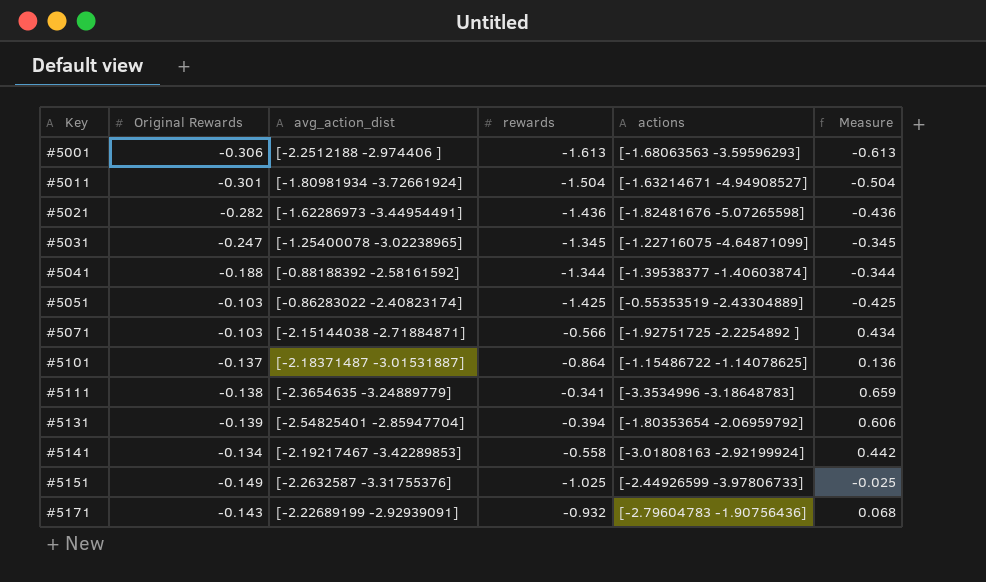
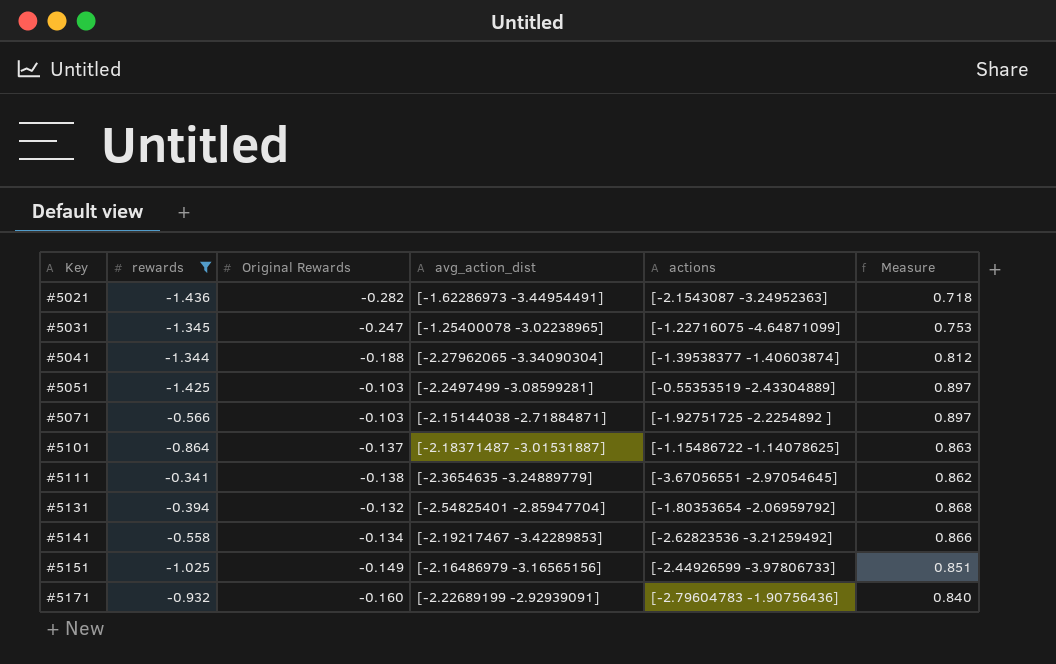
filter: none -> rewards >= -1.436
column rewards | position: 4 -> 2
column Measure | formula: [rewards] + 1 -> [Original Rewards] + 1
#5021 | actions: [-1.82481676 -5.07265598] -> [-2.1543087 -3.24952363]
#5041 | avg_action_dist: [-0.88188392 -2.58161592] -> [-2.27962065 -3.34090304]
#5051 | avg_action_dist: [-0.86283022 -2.40823174] -> [-2.2497499 -3.08599281]
#5111 | actions: [-3.3534996 -3.18648783] -> [-3.67056551 -2.97054645]
#5131 | Original Rewards: -0.139 -> -0.132
#5141 | actions: [-3.01808163 -2.92199924] -> [-2.62823536 -3.21259492]
#5151 | avg_action_dist: [-2.2632587 -3.31755376] -> [-2.16486979 -3.16565156]
#5171 | Original Rewards: -0.143 -> -0.160

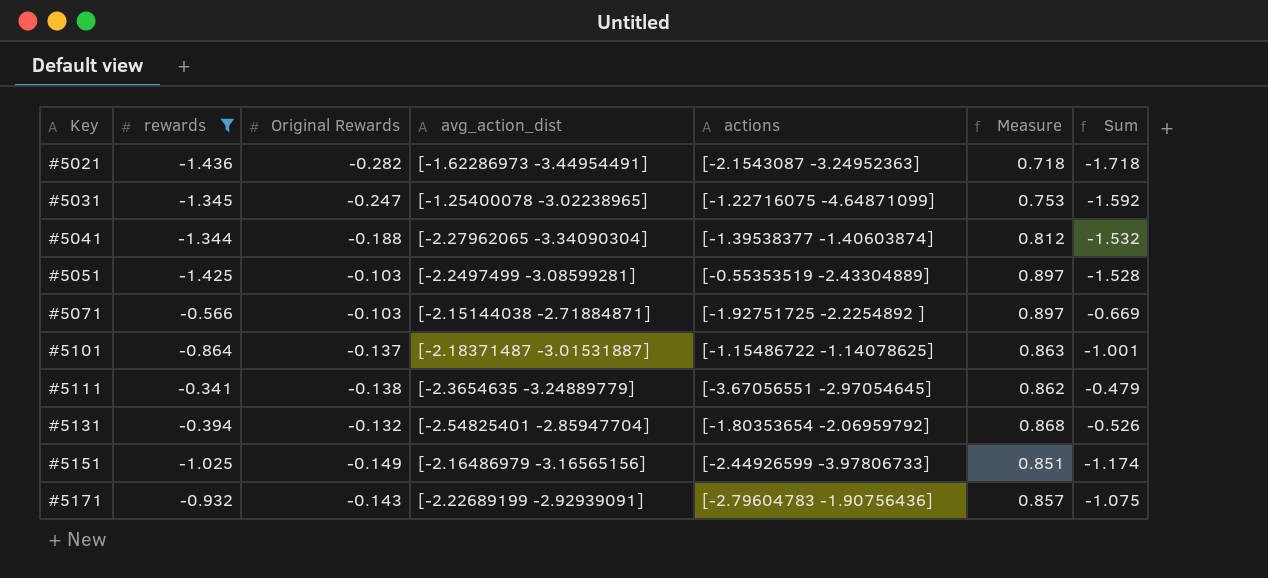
column Sum | formula: none -> [rewards] + [Original Rewards]
row #5141: -0.558 | -0.134 | [-2.19217467 -3.42289853] | [-2.62823536 -3.21259492] | 0.866 -> none
#5171 | Original Rewards: -0.160 -> -0.143
#5171 | Measure: 0.840 -> 0.857

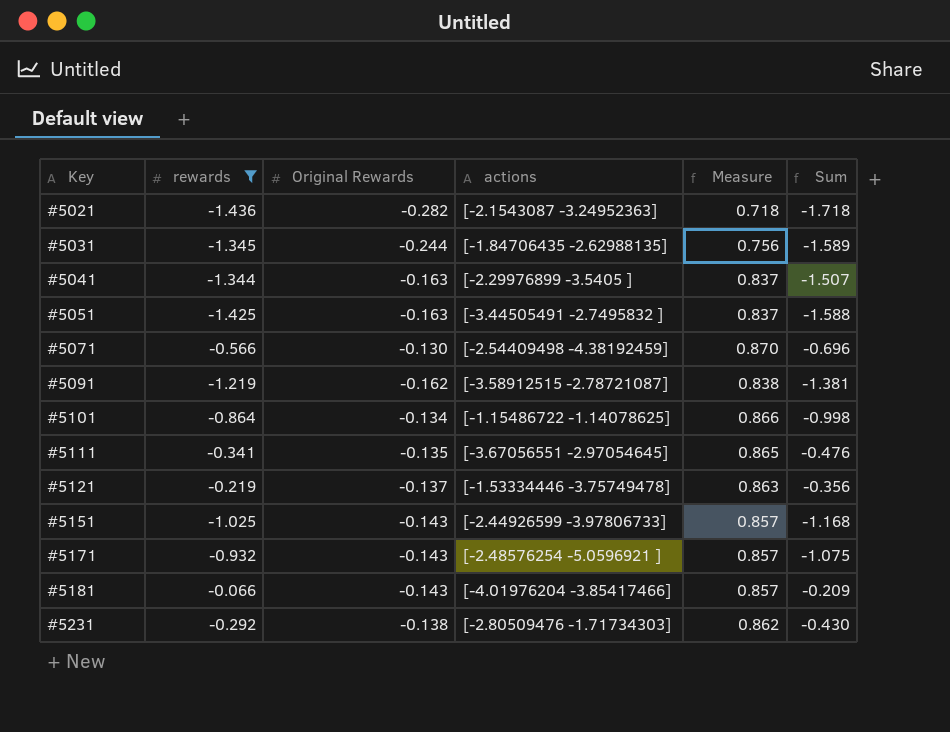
column avg_action_dist | position: 4 -> none
row #5131: -0.394 | -0.132 | [-2.54825401 -2.85947704] | [-1.80353654 -2.06959792] | 0.868 | -0.526 -> none
#5031 | Original Rewards: -0.247 -> -0.244
#5031 | actions: [-1.22716075 -4.64871099] -> [-1.84706435 -2.62988135]
#5031 | Measure: 0.753 -> 0.756
#5031 | Sum: -1.592 -> -1.589
#5041 | Original Rewards: -0.188 -> -0.163
#5041 | actions: [-1.39538377 -1.40603874] -> [-2.29976899 -3.5405 ]
#5041 | Measure: 0.812 -> 0.837
#5041 | Sum: -1.532 -> -1.507
#5051 | Original Rewards: -0.103 -> -0.163
#5051 | actions: [-0.55353519 -2.43304889] -> [-3.44505491 -2.7495832 ]
#5051 | Measure: 0.897 -> 0.837
#5051 | Sum: -1.528 -> -1.588
#5071 | Original Rewards: -0.103 -> -0.130
#5071 | actions: [-1.92751725 -2.2254892 ] -> [-2.54409498 -4.38192459]
#5071 | Measure: 0.897 -> 0.870
#5071 | Sum: -0.669 -> -0.696
row #5091: none -> -1.219 | -0.162 | [-3.58912515 -2.78721087] | 0.838 | -1.381
#5101 | Original Rewards: -0.137 -> -0.134
#5101 | Measure: 0.863 -> 0.866
#5101 | Sum: -1.001 -> -0.998
#5111 | Original Rewards: -0.138 -> -0.135
#5111 | Measure: 0.862 -> 0.865
#5111 | Sum: -0.479 -> -0.476
row #5121: none -> -0.219 | -0.137 | [-1.53334446 -3.75749478] | 0.863 | -0.356
#5151 | Original Rewards: -0.149 -> -0.143
#5151 | Measure: 0.851 -> 0.857
#5151 | Sum: -1.174 -> -1.168
#5171 | actions: [-2.79604783 -1.90756436] -> [-2.48576254 -5.0596921 ]
row #5181: none -> -0.066 | -0.143 | [-4.01976204 -3.85417466] | 0.857 | -0.209
row #5231: none -> -0.292 | -0.138 | [-2.80509476 -1.71734303] | 0.862 | -0.430

